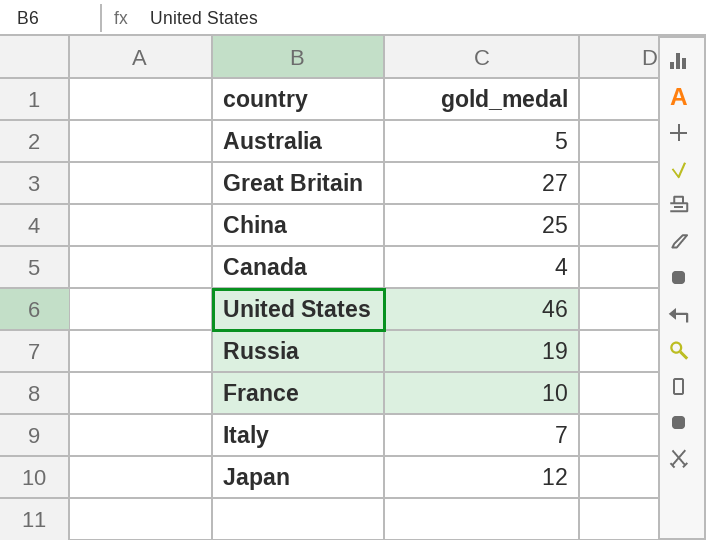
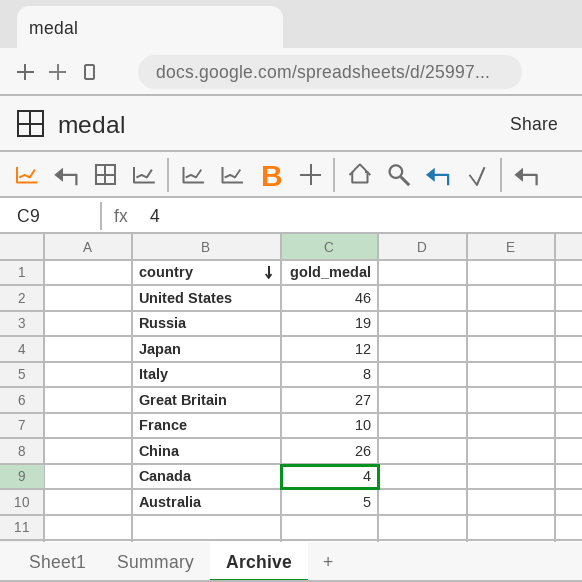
row order: none -> country descending
Italy | gold_medal: 7 -> 8
China | gold_medal: 25 -> 26

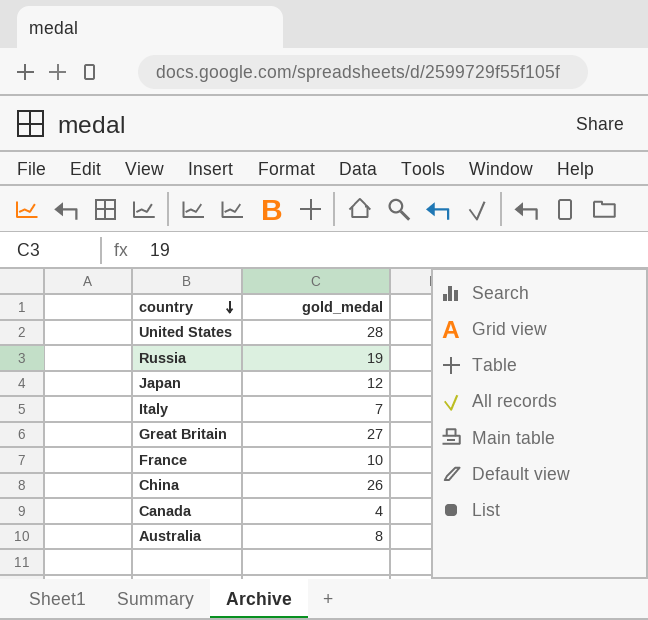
United States | gold_medal: 46 -> 28
Italy | gold_medal: 8 -> 7
Australia | gold_medal: 5 -> 8

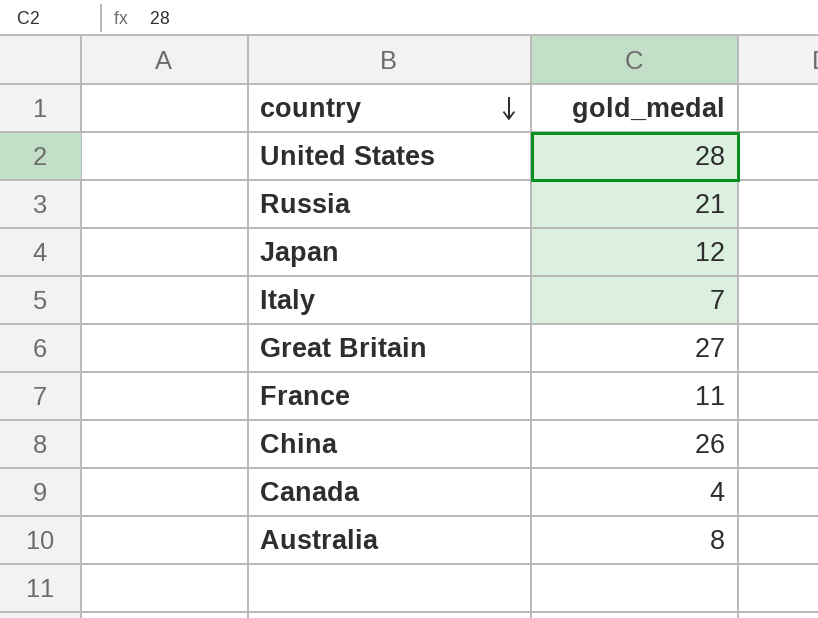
Russia | gold_medal: 19 -> 21
France | gold_medal: 10 -> 11

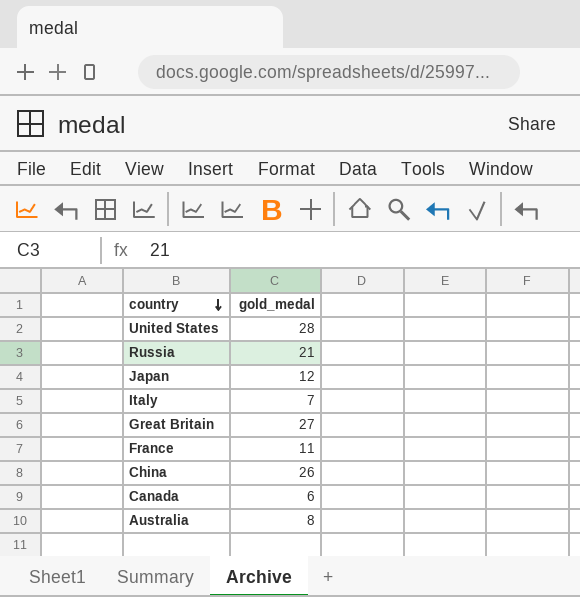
Canada | gold_medal: 4 -> 6

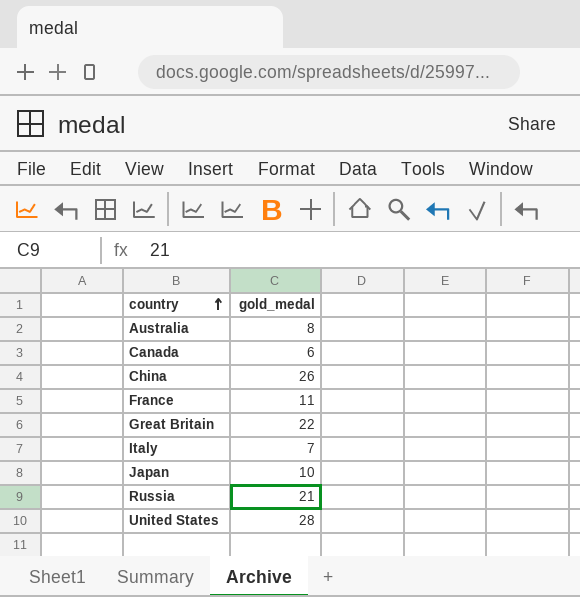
row order: country descending -> country ascending
Great Britain | gold_medal: 27 -> 22
Japan | gold_medal: 12 -> 10

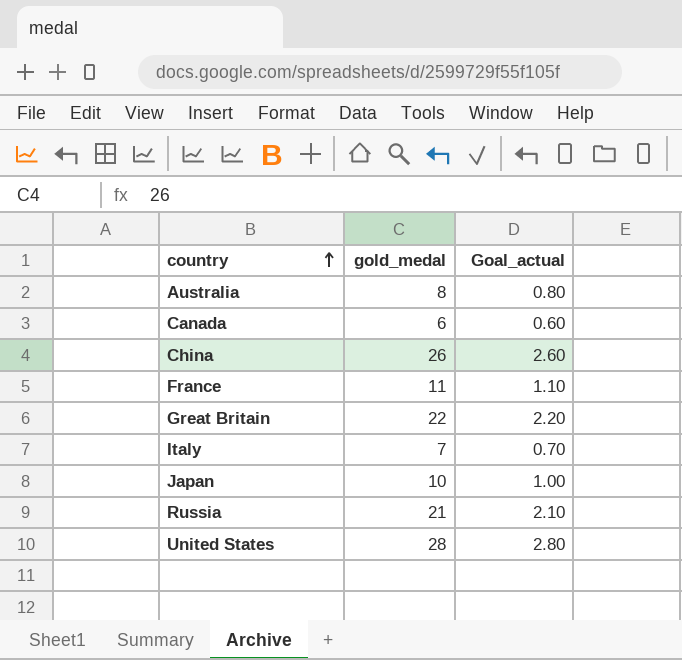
column Goal_actual | formula: none -> [gold_medal] * 0.1

